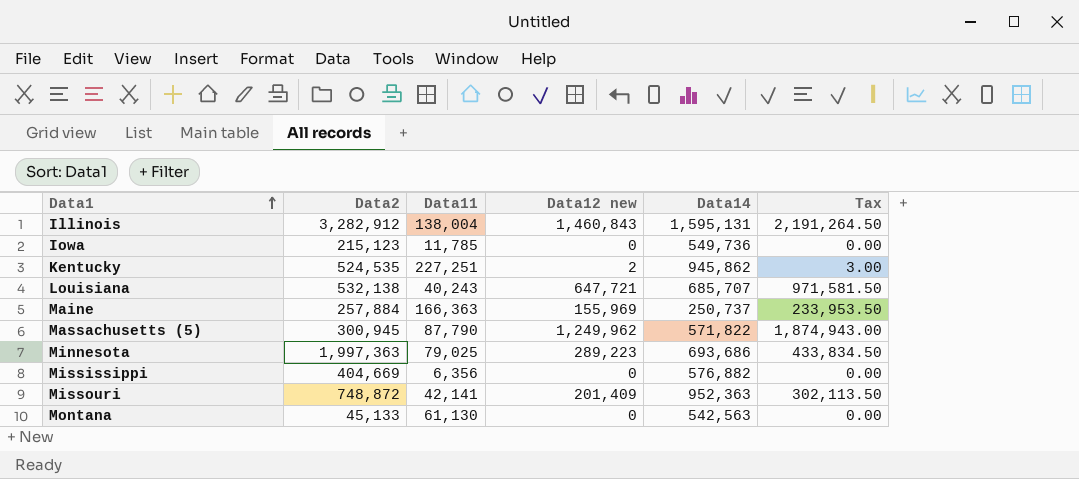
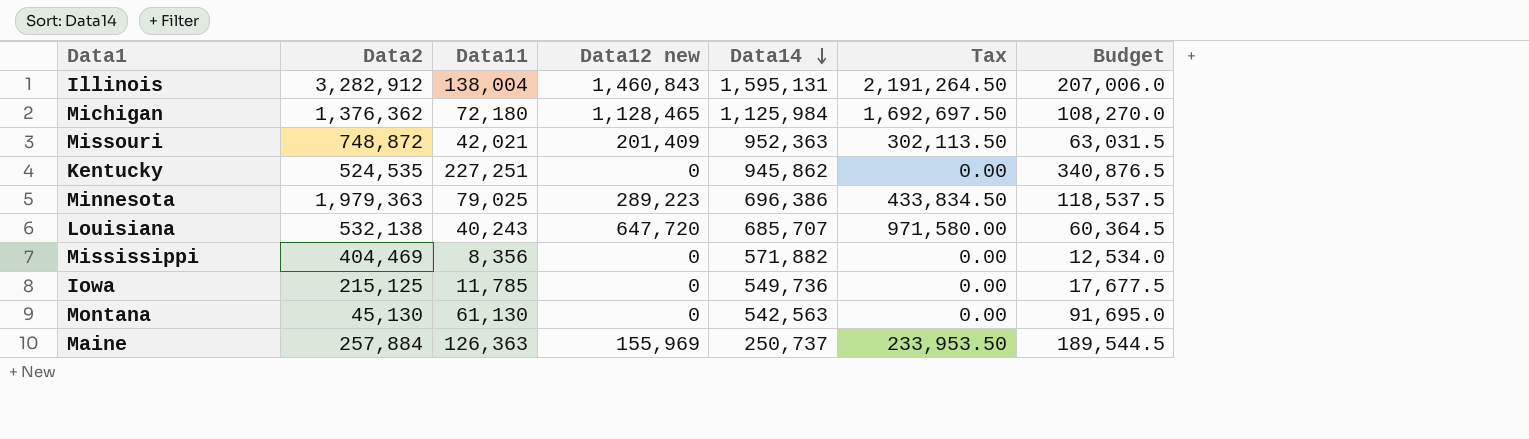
row order: Data1 ascending -> Data14 descending
column Budget | formula: none -> [Data11] * 1.5
row Massachusetts (5): 300,945 | 87,790 | 1,249,962 | 571,822 | 1,874,943.00 -> none
row Michigan: none -> 1,376,362 | 72,180 | 1,128,465 | 1,125,984 | 1,692,697.50 | 108,270.0
Missouri | Data11: 42,141 -> 42,021
Kentucky | Data12 new: 2 -> 0
Kentucky | Tax: 3.00 -> 0.00
Minnesota | Data2: 1,997,363 -> 1,979,363
Minnesota | Data14: 693,686 -> 696,386
Louisiana | Data12 new: 647,721 -> 647,720
Louisiana | Tax: 971,581.50 -> 971,580.00
Mississippi | Data2: 404,669 -> 404,469
Mississippi | Data11: 6,356 -> 8,356
Mississippi | Data14: 576,882 -> 571,882
Iowa | Data2: 215,123 -> 215,125
Montana | Data2: 45,133 -> 45,130
Maine | Data11: 166,363 -> 126,363

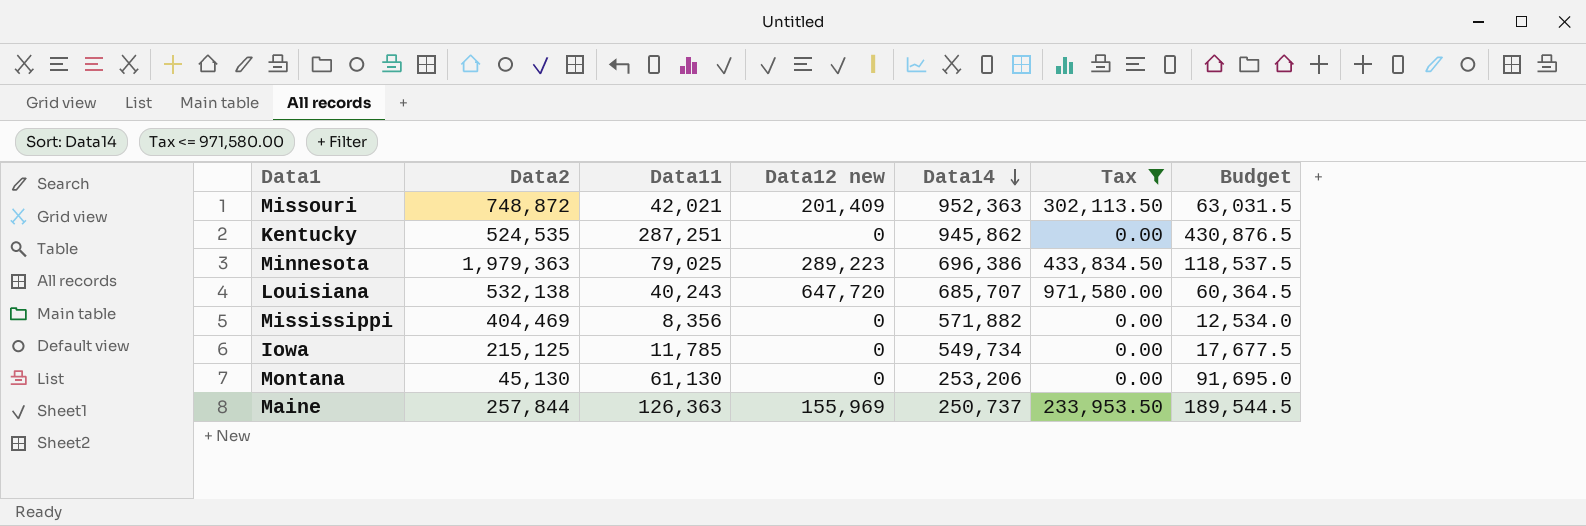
filter: none -> Tax <= 971,580.00
Kentucky | Data11: 227,251 -> 287,251
Kentucky | Budget: 340,876.5 -> 430,876.5
Iowa | Data14: 549,736 -> 549,734
Montana | Data14: 542,563 -> 253,206
Maine | Data2: 257,884 -> 257,844

